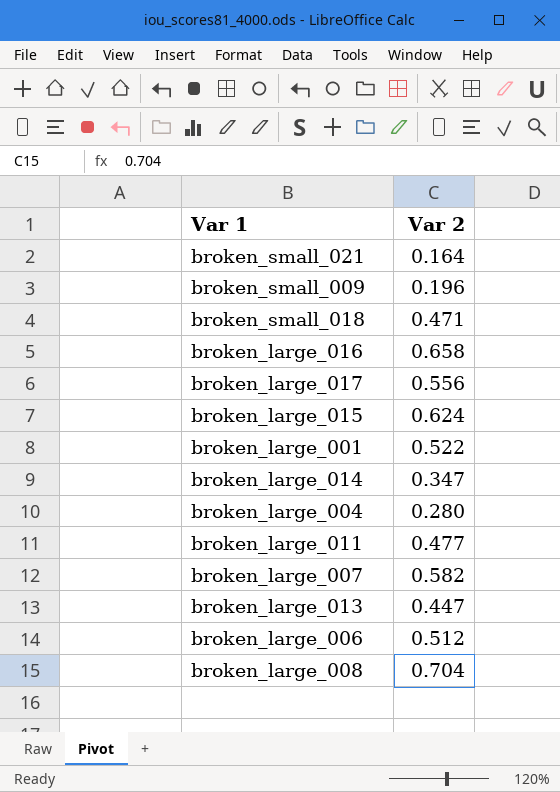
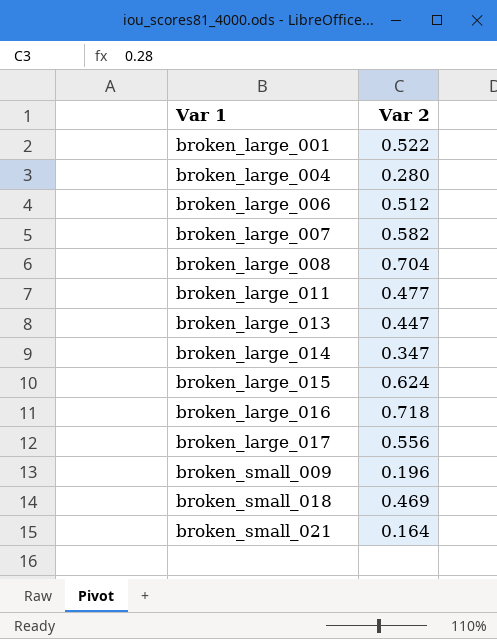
row order: none -> Var 1 ascending
broken_large_016 | Var 2: 0.658 -> 0.718
broken_small_018 | Var 2: 0.471 -> 0.469

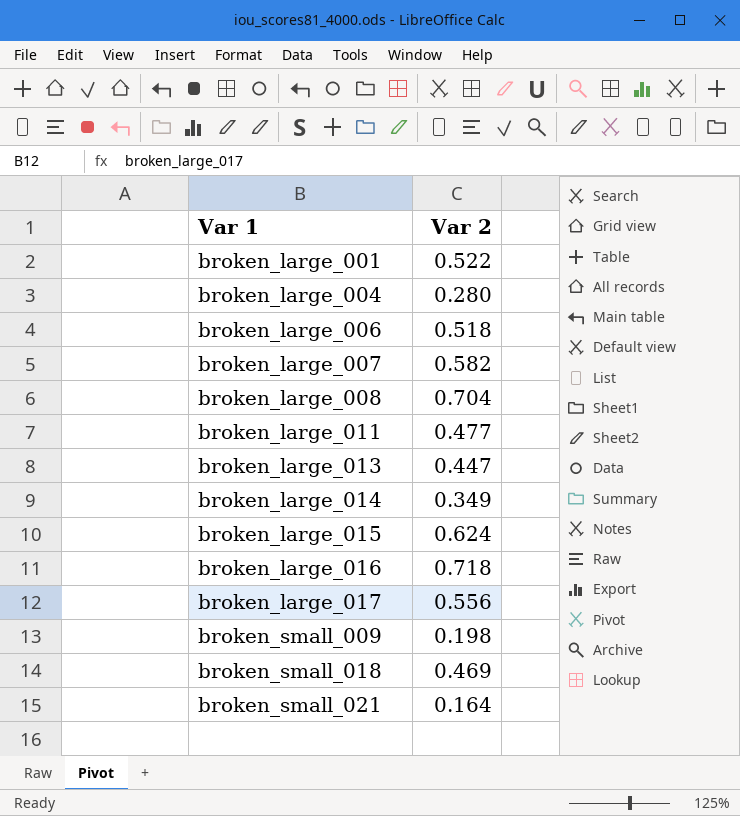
broken_large_006 | Var 2: 0.512 -> 0.518
broken_large_014 | Var 2: 0.347 -> 0.349
broken_small_009 | Var 2: 0.196 -> 0.198

